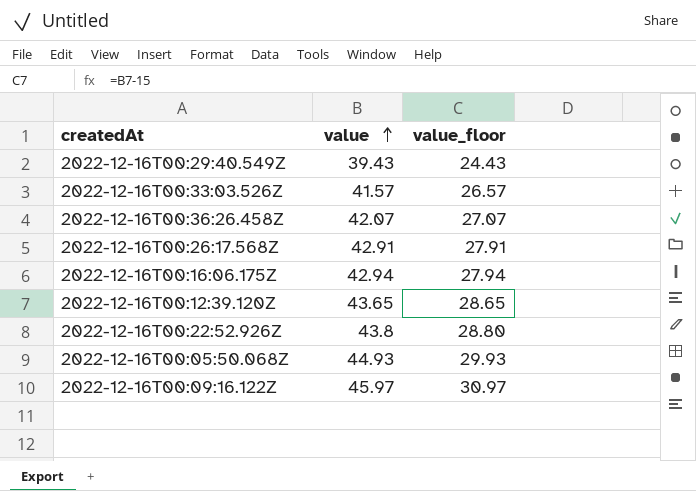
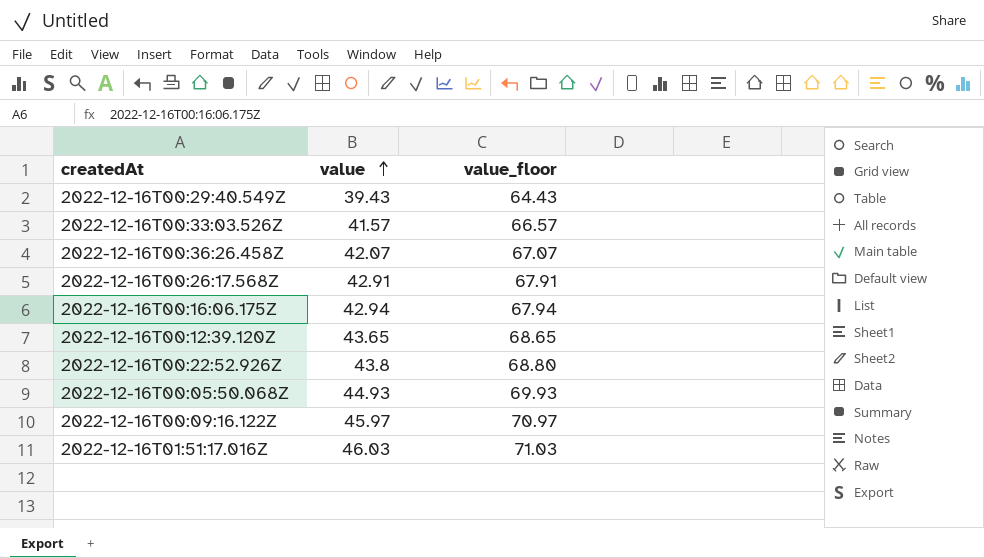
column value_floor | formula: [value] - 15 -> [value] + 25
row 2022-12-16T01:51:17.016Z: none -> 46.03 | 71.03

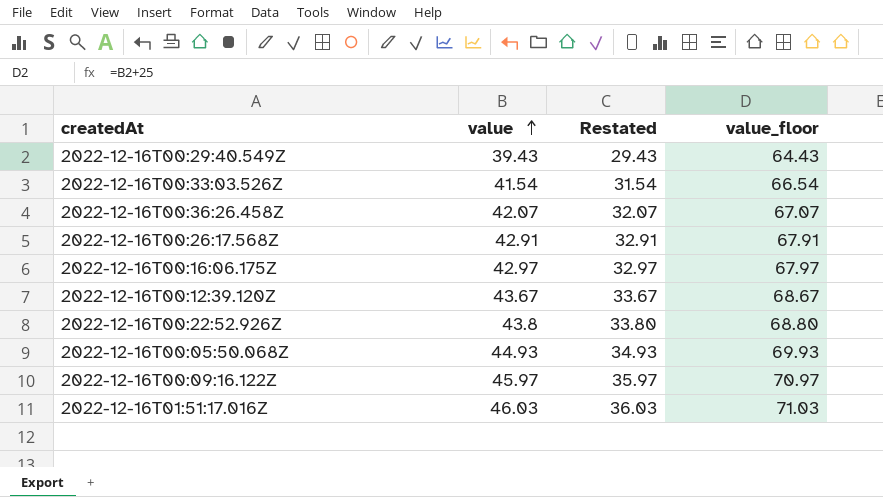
column Restated | formula: none -> [value] - 10
2022-12-16T00:33:03.526Z | value: 41.57 -> 41.54
2022-12-16T00:33:03.526Z | value_floor: 66.57 -> 66.54
2022-12-16T00:16:06.175Z | value: 42.94 -> 42.97
2022-12-16T00:16:06.175Z | value_floor: 67.94 -> 67.97
2022-12-16T00:12:39.120Z | value: 43.65 -> 43.67
2022-12-16T00:12:39.120Z | value_floor: 68.65 -> 68.67

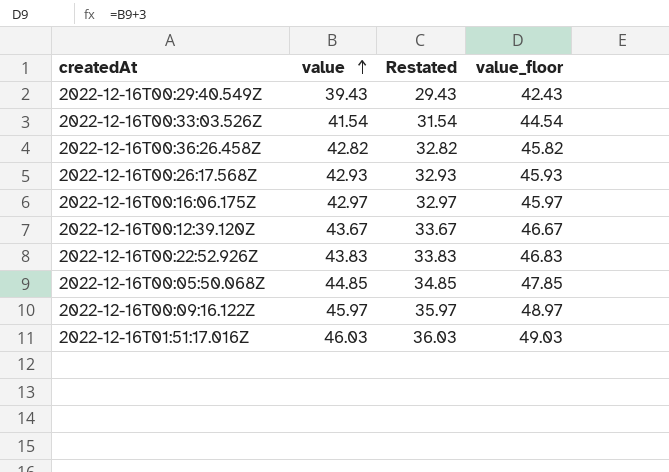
column value_floor | formula: [value] + 25 -> [value] + 3
2022-12-16T00:36:26.458Z | value: 42.07 -> 42.82
2022-12-16T00:36:26.458Z | Restated: 32.07 -> 32.82
2022-12-16T00:26:17.568Z | value: 42.91 -> 42.93
2022-12-16T00:26:17.568Z | Restated: 32.91 -> 32.93
2022-12-16T00:22:52.926Z | value: 43.8 -> 43.83
2022-12-16T00:22:52.926Z | Restated: 33.80 -> 33.83
2022-12-16T00:05:50.068Z | value: 44.93 -> 44.85
2022-12-16T00:05:50.068Z | Restated: 34.93 -> 34.85

